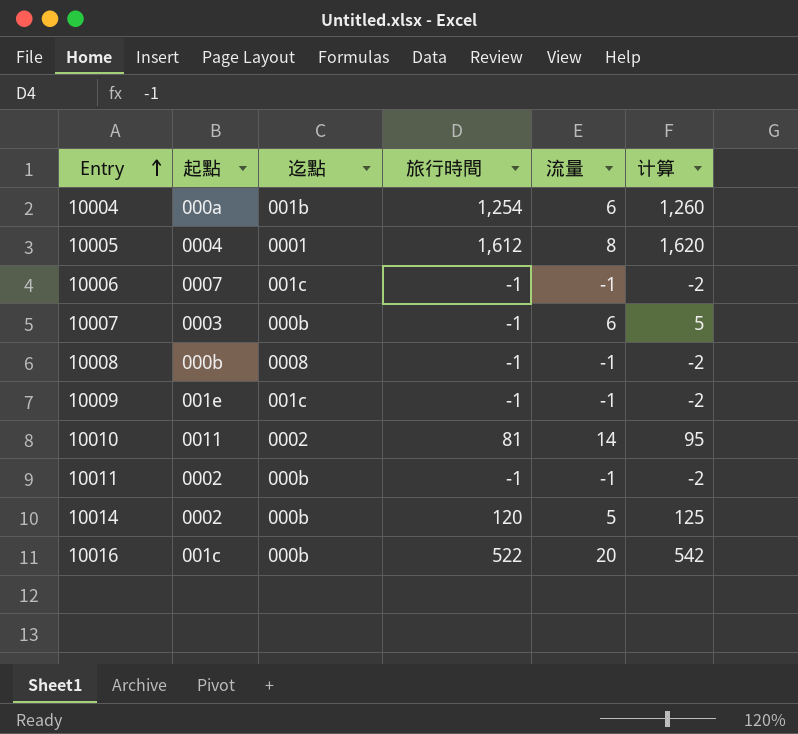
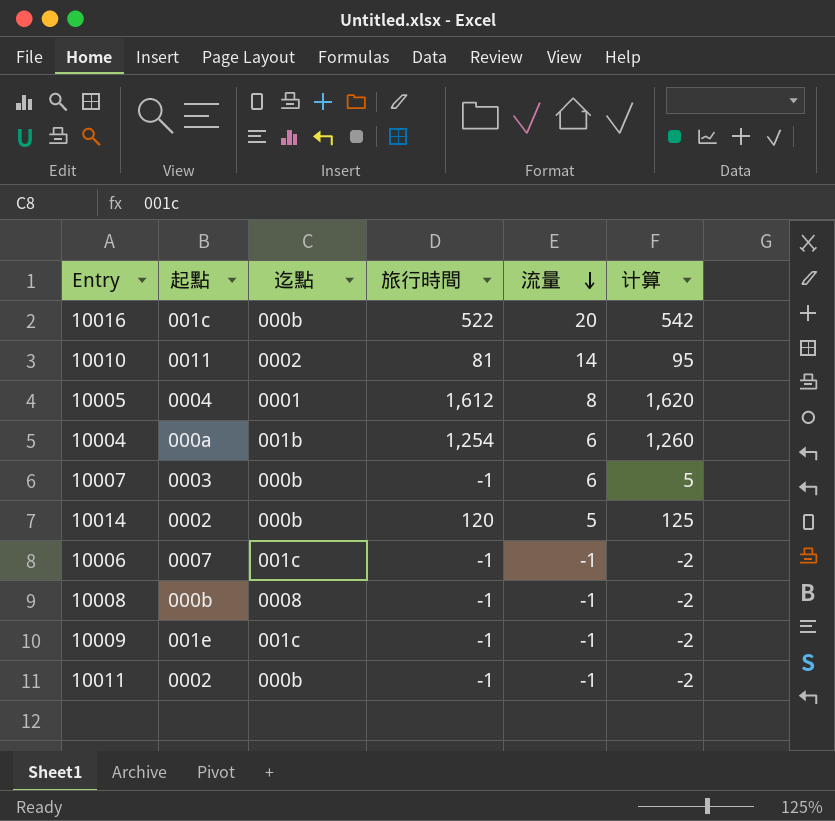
row order: Entry ascending -> 流量 descending

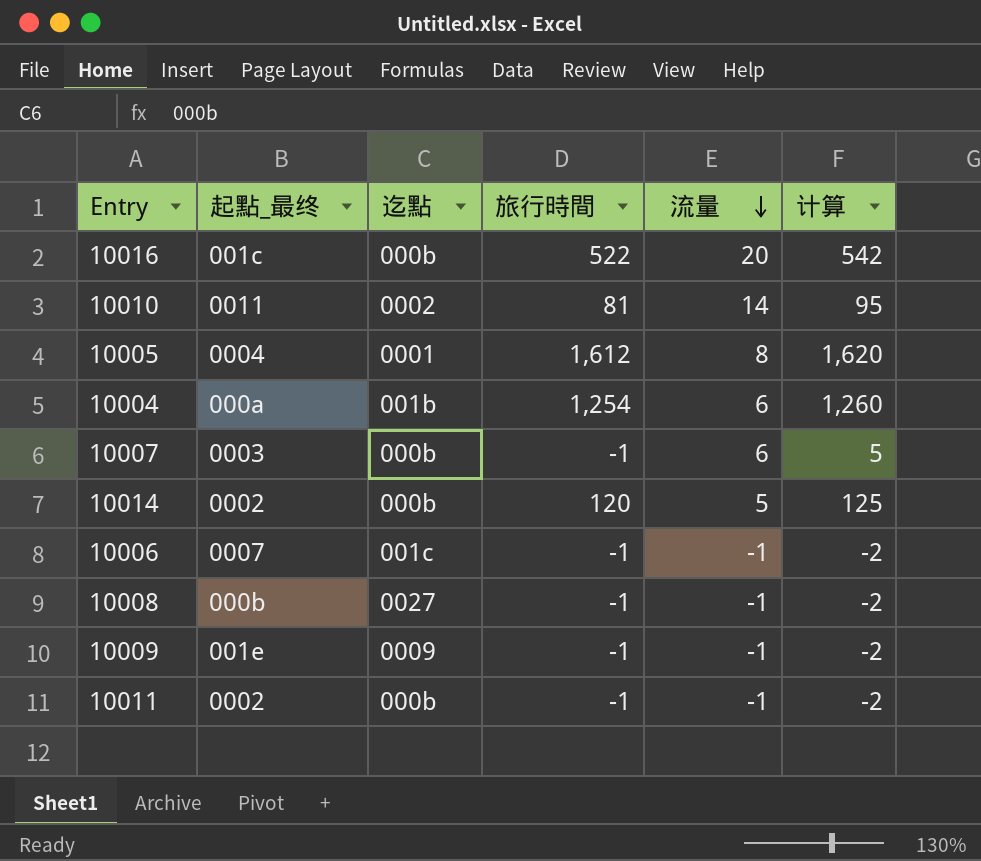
column name: 起點 -> 起點_最终
10008 | 迄點: 0008 -> 0027
10009 | 迄點: 001c -> 0009

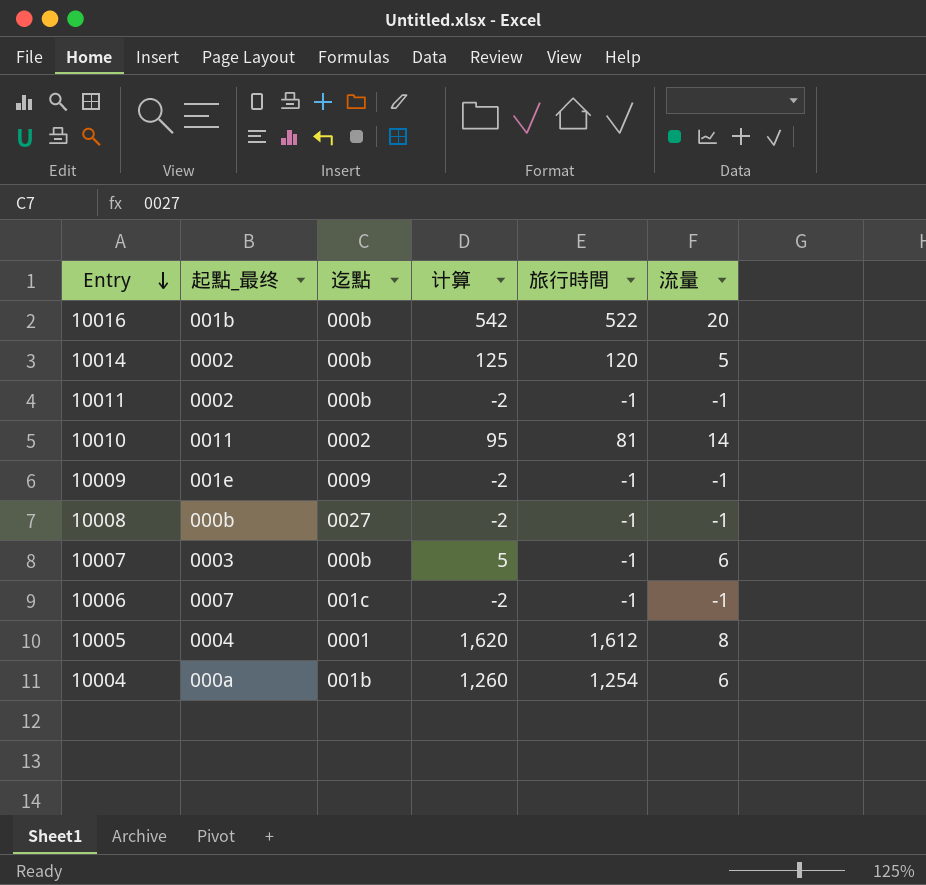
row order: 流量 descending -> Entry descending
column 计算 | position: 6 -> 4
10016 | 起點_最终: 001c -> 001b

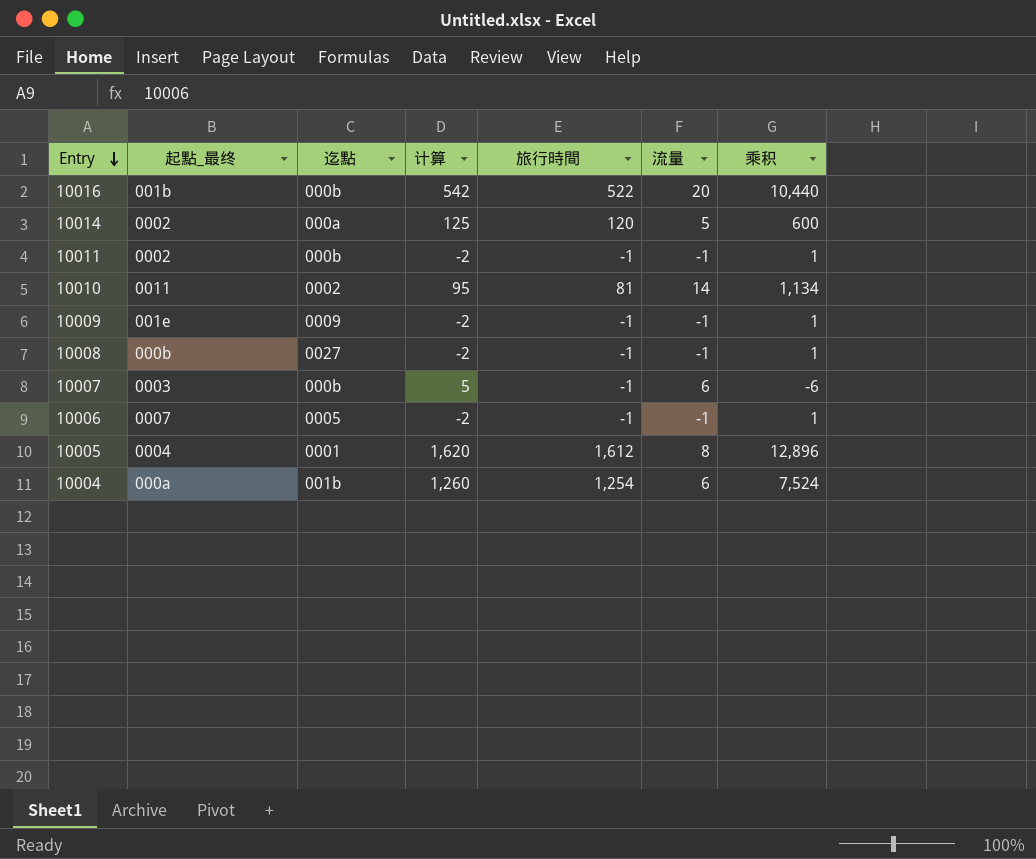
column 乘积 | formula: none -> [旅行時間] * [流量]
10014 | 迄點: 000b -> 000a
10006 | 迄點: 001c -> 0005

